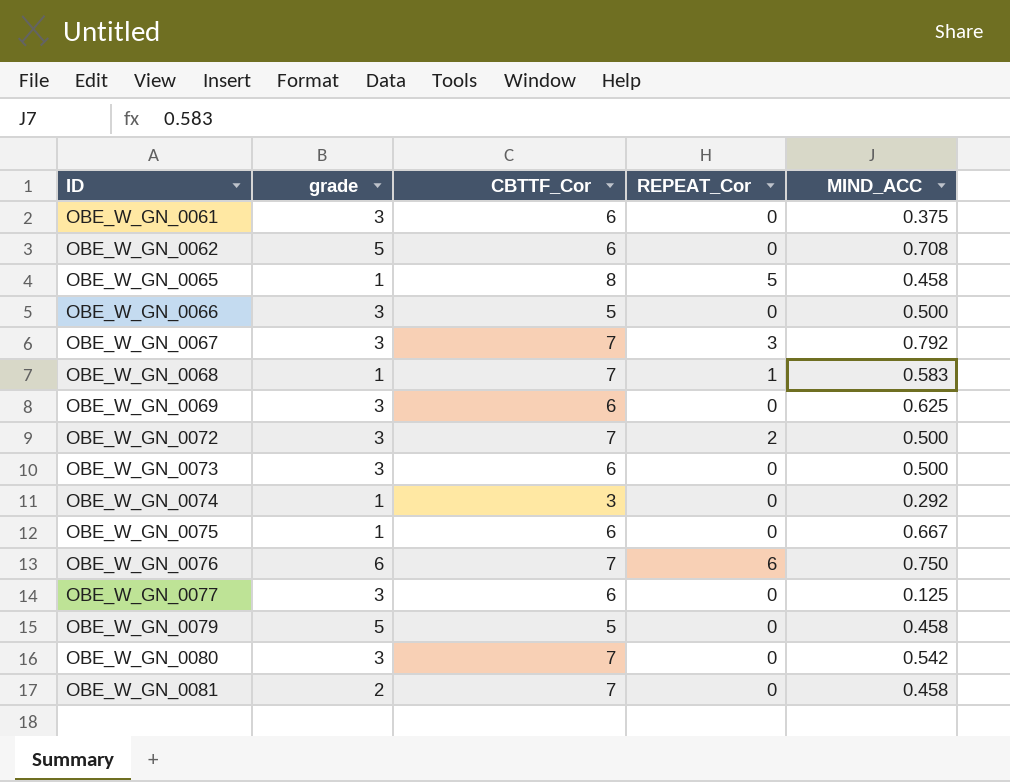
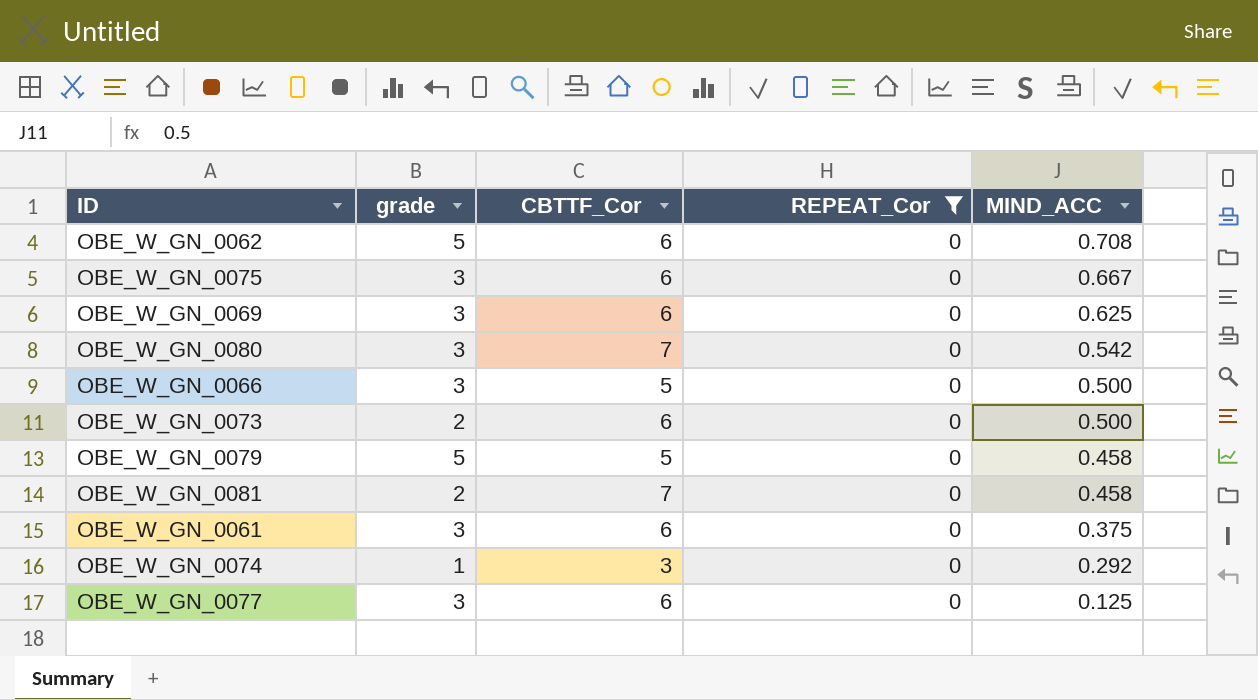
filter: none -> REPEAT_Cor = 0
row order: ID ascending -> MIND_ACC descending
OBE_W_GN_0075 | grade: 1 -> 3
OBE_W_GN_0073 | grade: 3 -> 2

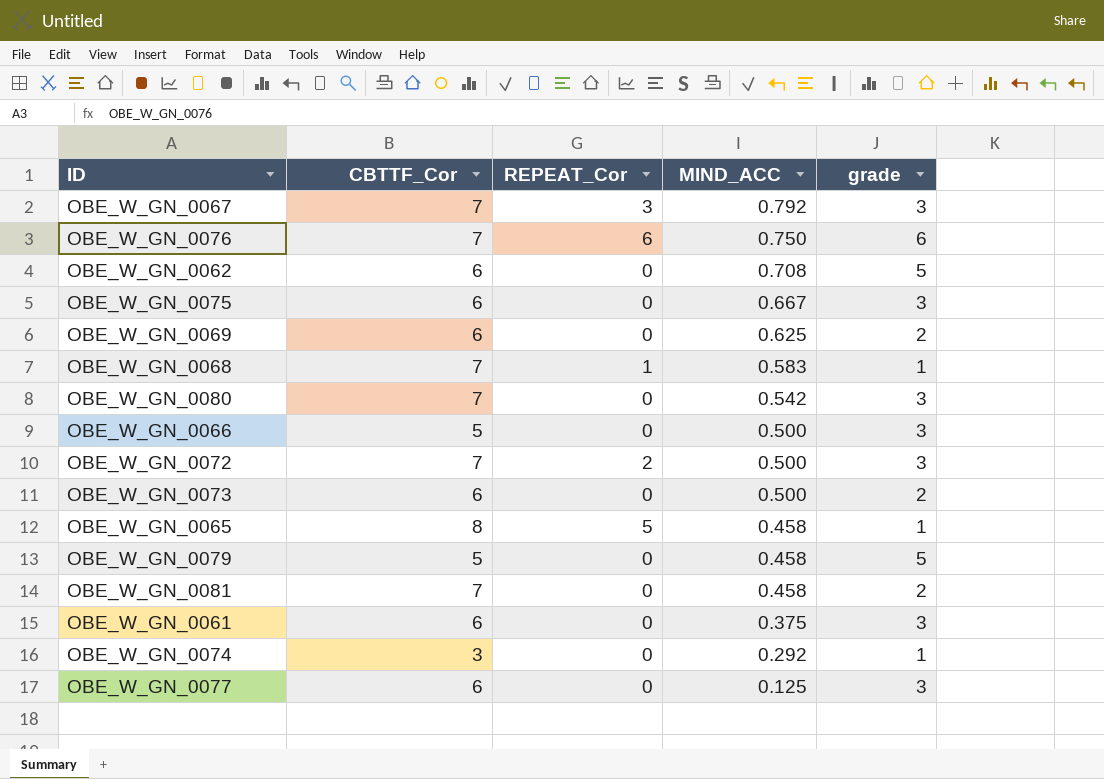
filter: REPEAT_Cor = 0 -> none
column grade | position: 2 -> 5
OBE_W_GN_0069 | grade: 3 -> 2

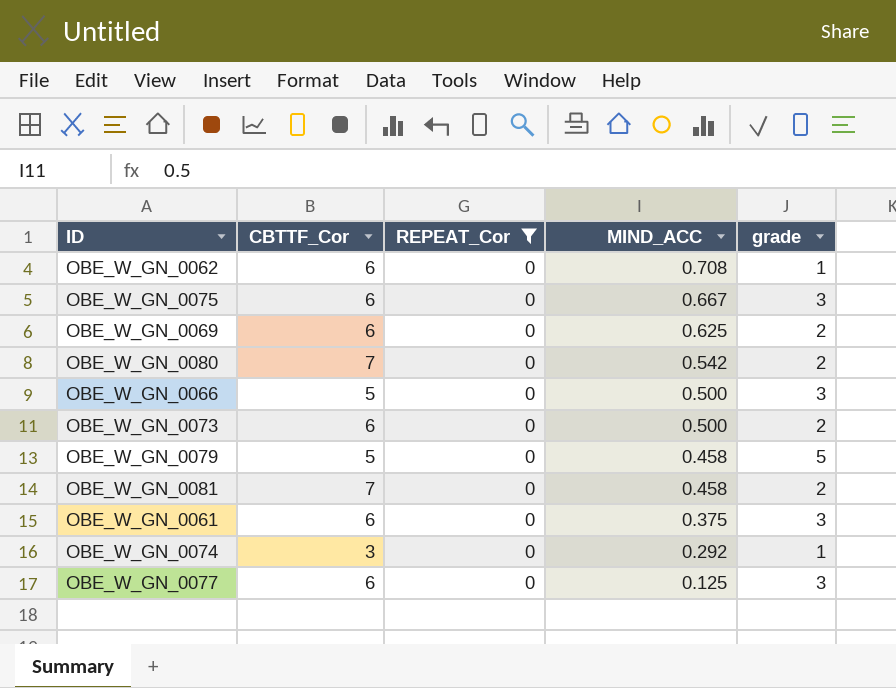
filter: none -> REPEAT_Cor = 0
OBE_W_GN_0062 | grade: 5 -> 1
OBE_W_GN_0080 | grade: 3 -> 2

